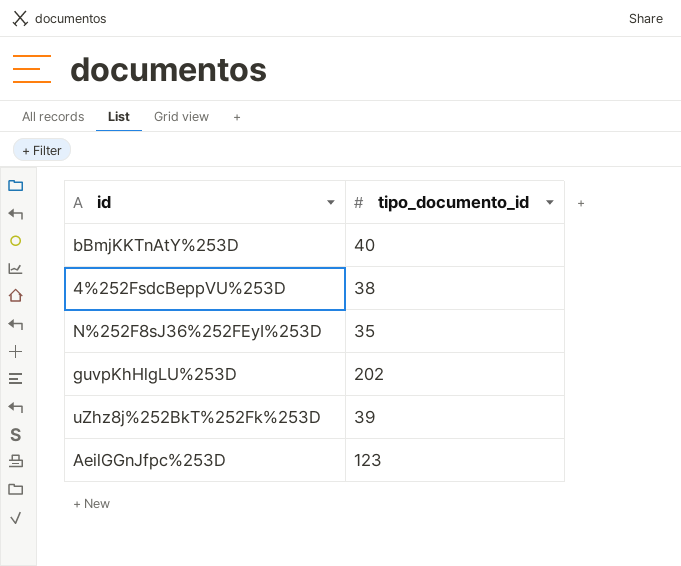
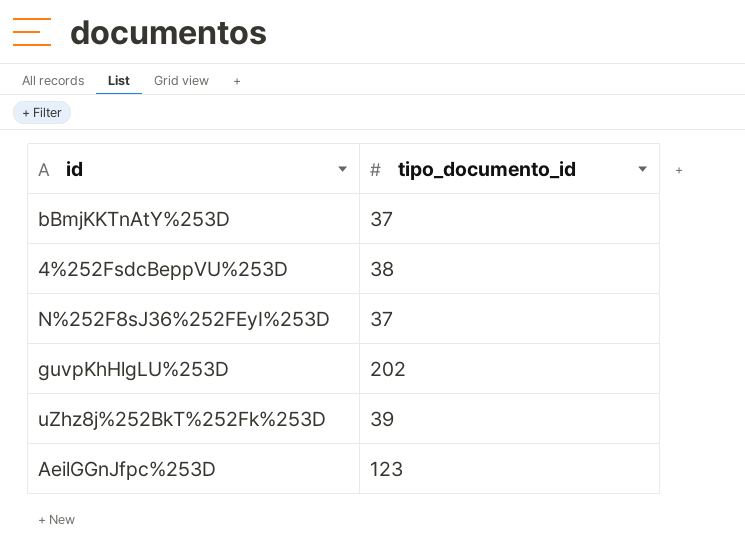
bBmjKKTnAtY%253D | tipo_documento_id: 40 -> 37
N%252F8sJ36%252FEyI%253D | tipo_documento_id: 35 -> 37

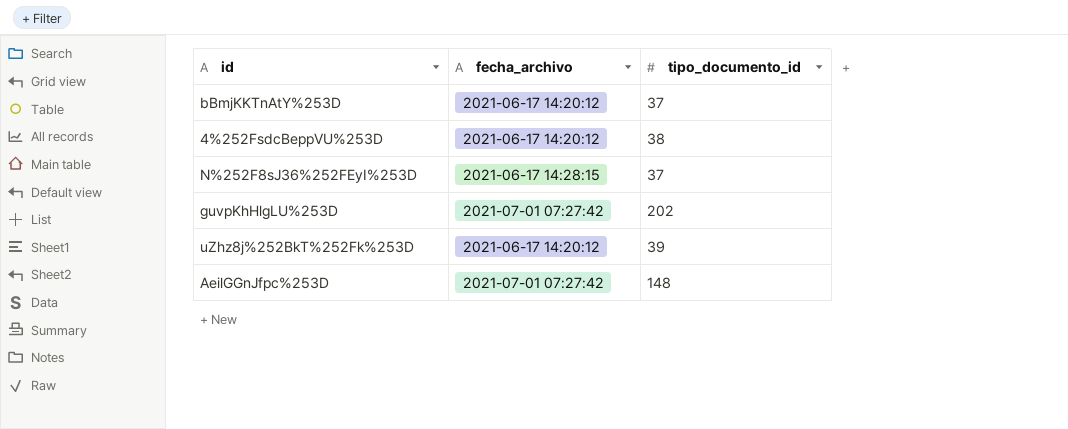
column fecha_archivo | position: none -> 2
AeilGGnJfpc%253D | tipo_documento_id: 123 -> 148

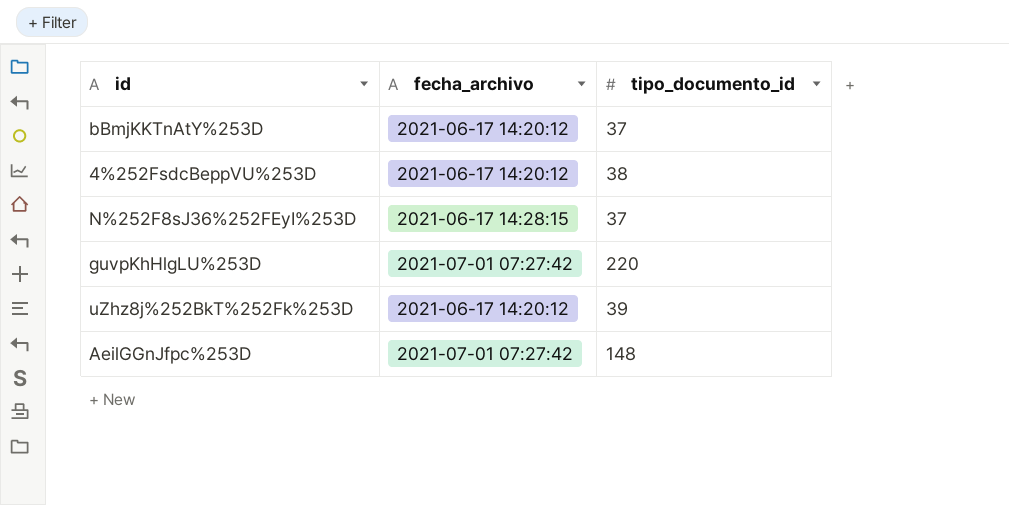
guvpKhHlgLU%253D | tipo_documento_id: 202 -> 220

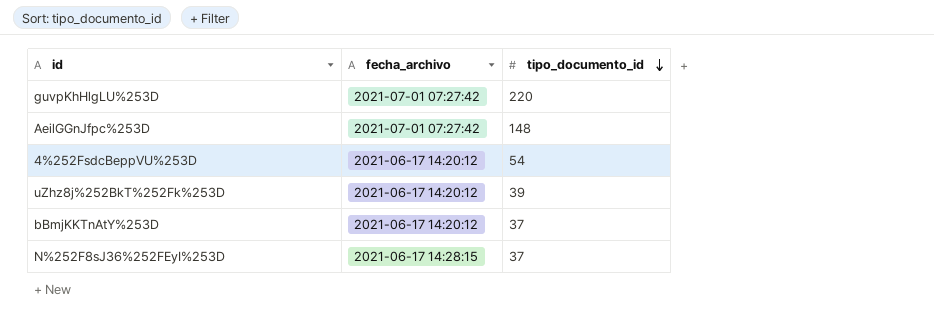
row order: none -> tipo_documento_id descending
4%252FsdcBeppVU%253D | tipo_documento_id: 38 -> 54

